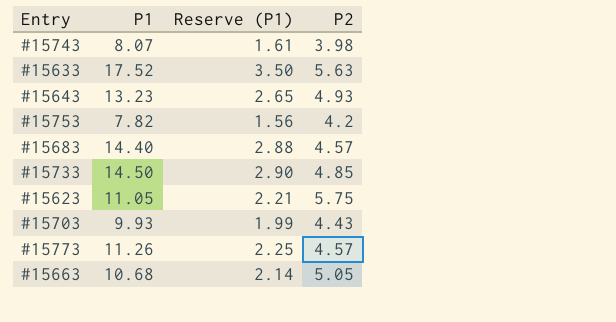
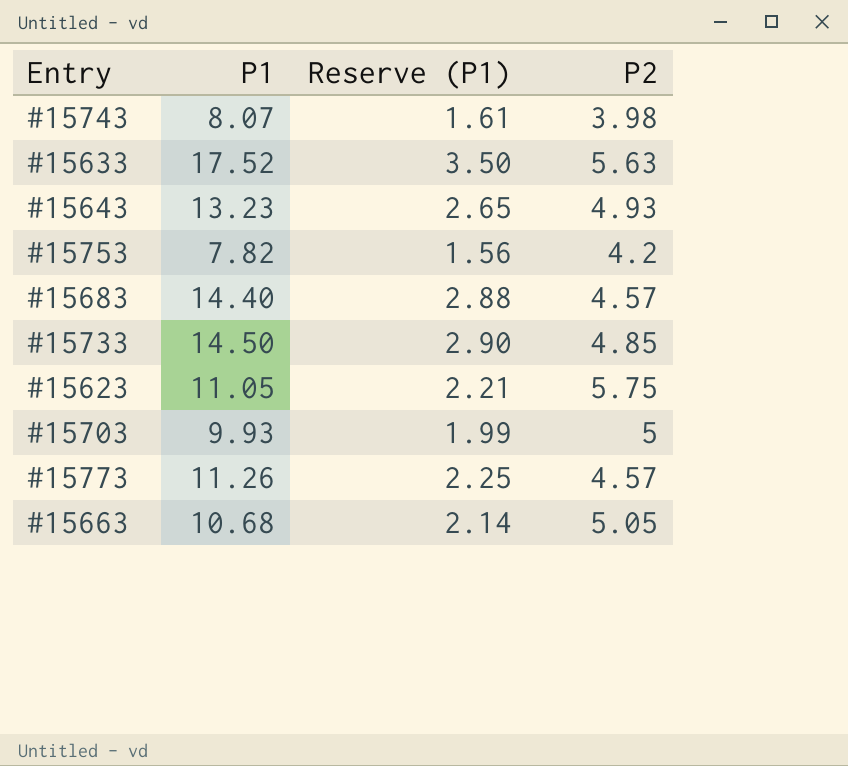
#15703 | P2: 4.43 -> 5

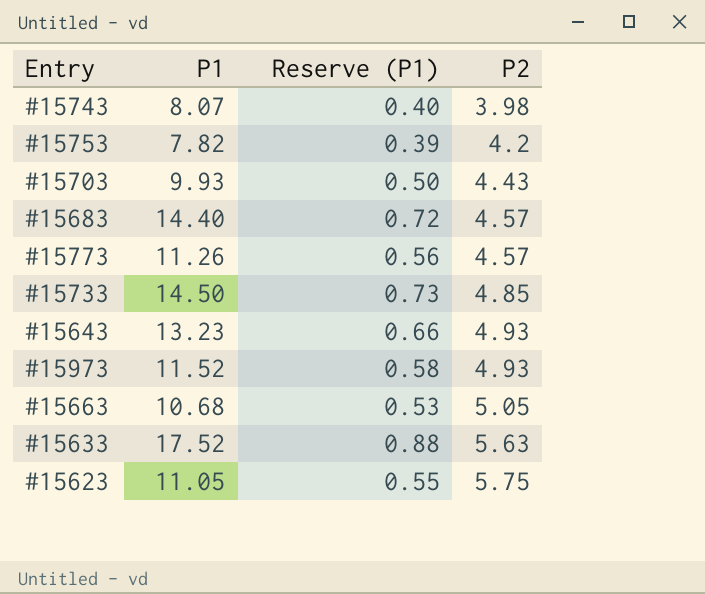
row order: none -> P2 ascending
column Reserve (P1) | formula: [P1] * 0.2 -> [P1] * 0.05
#15703 | P2: 5 -> 4.43
row #15973: none -> 11.52 | 0.58 | 4.93

